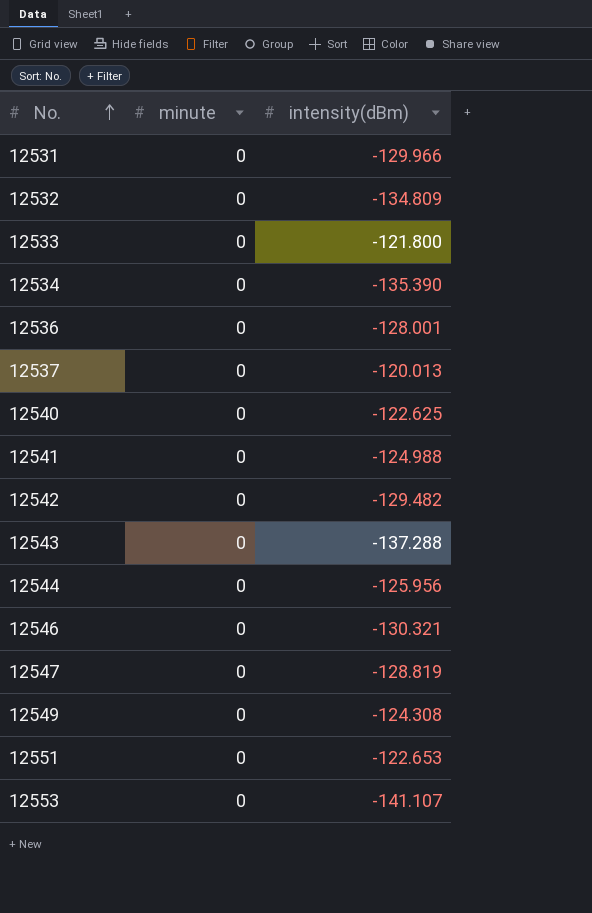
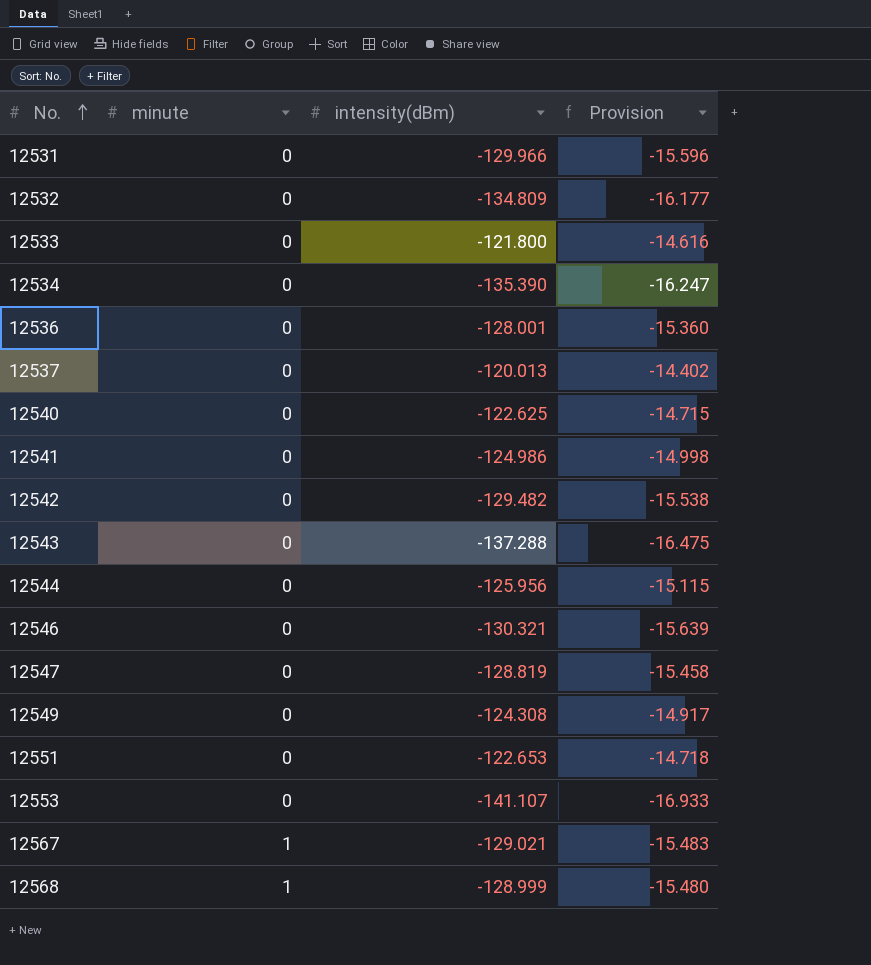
column Provision | formula: none -> [intensity(dBm)] * 0.12
12541 | intensity(dBm): -124.988 -> -124.986
row 12567: none -> 1 | -129.021 | -15.483
row 12568: none -> 1 | -128.999 | -15.480

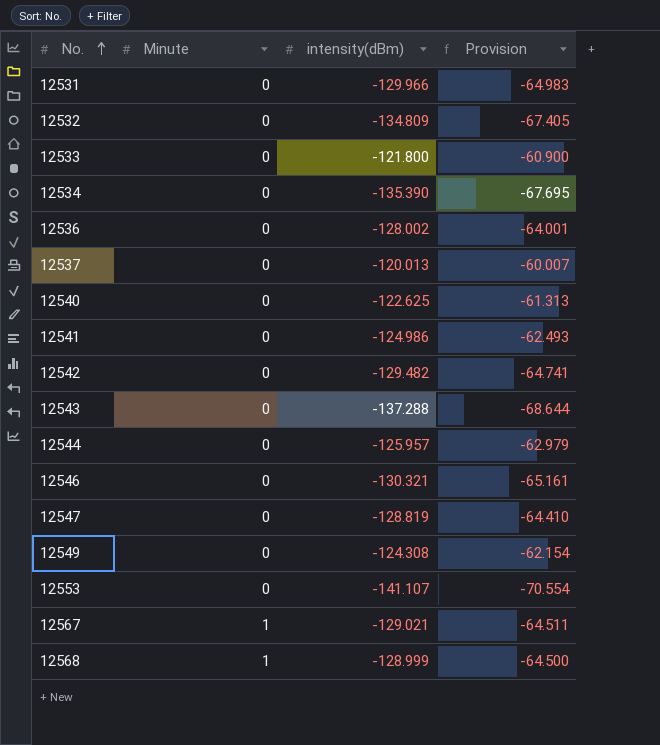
column name: minute -> Minute
column Provision | formula: [intensity(dBm)] * 0.12 -> [intensity(dBm)] * 0.5
row 12551: 0 | -122.653 | -14.718 -> none
12536 | intensity(dBm): -128.001 -> -128.002
12544 | intensity(dBm): -125.956 -> -125.957

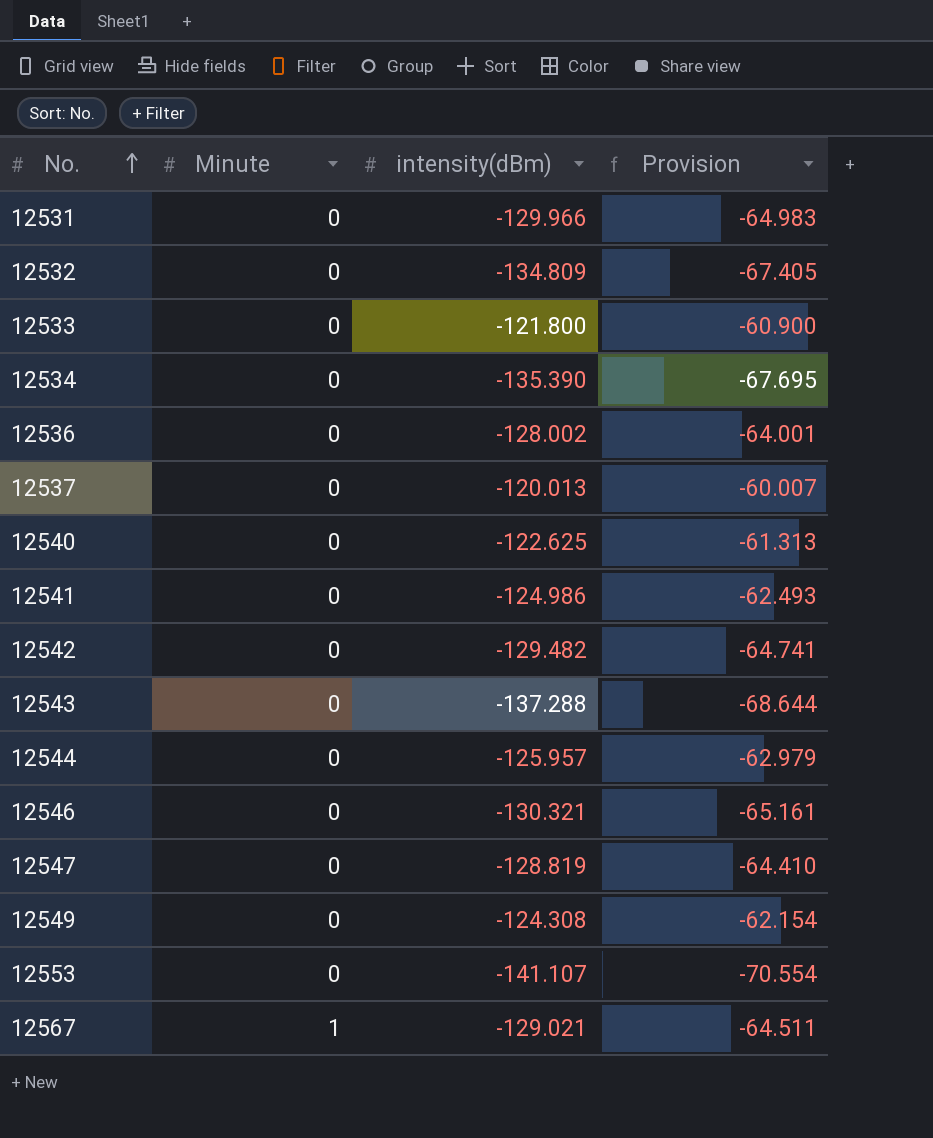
row 12568: 1 | -128.999 | -64.500 -> none

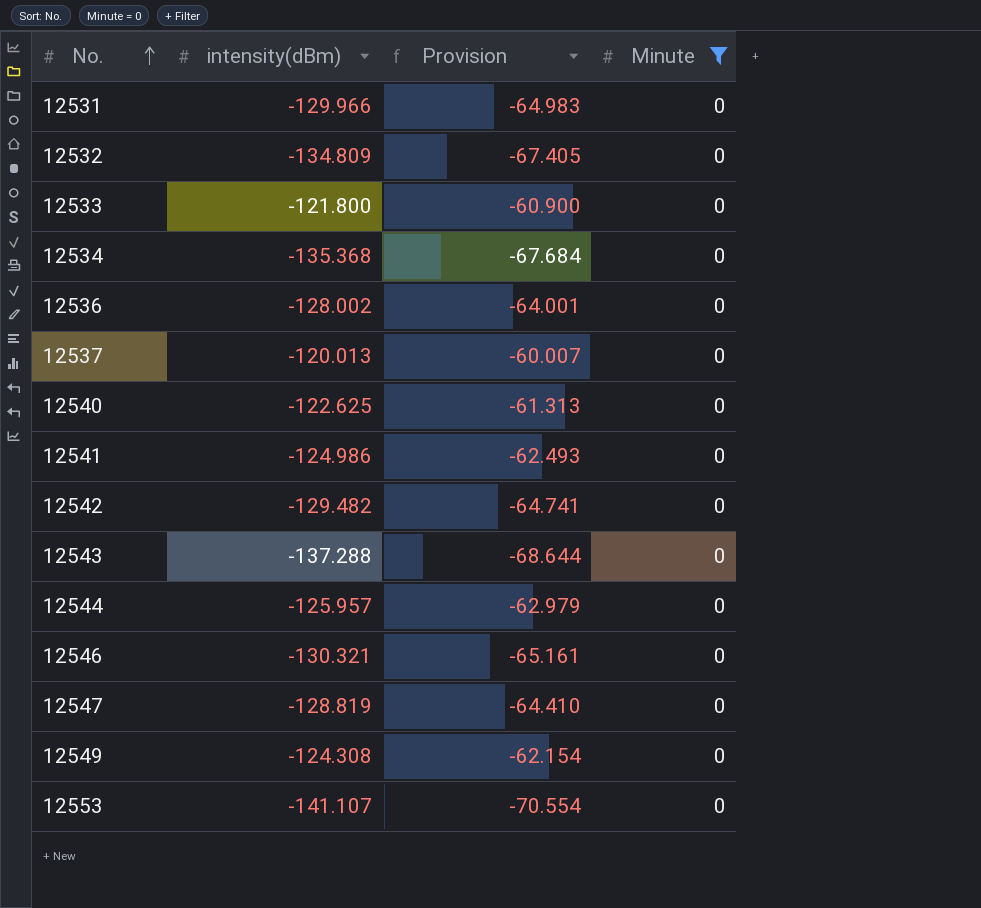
filter: none -> Minute = 0
column Minute | position: 2 -> 4
12534 | intensity(dBm): -135.390 -> -135.368
12534 | Provision: -67.695 -> -67.684

